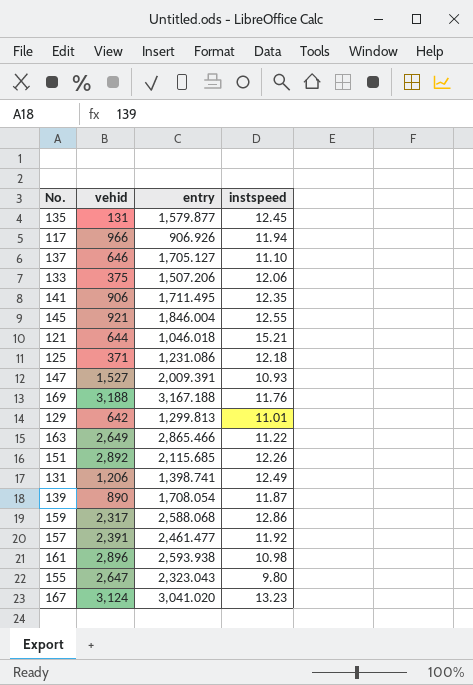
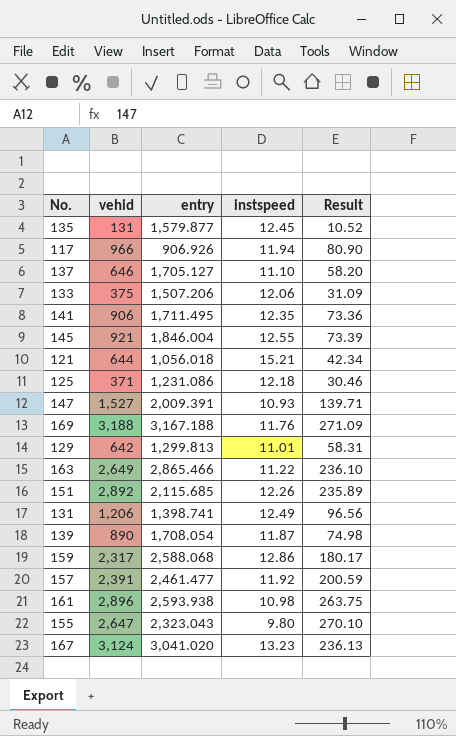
column Result | formula: none -> [vehid] / [instspeed]
121 | entry: 1,046.018 -> 1,056.018

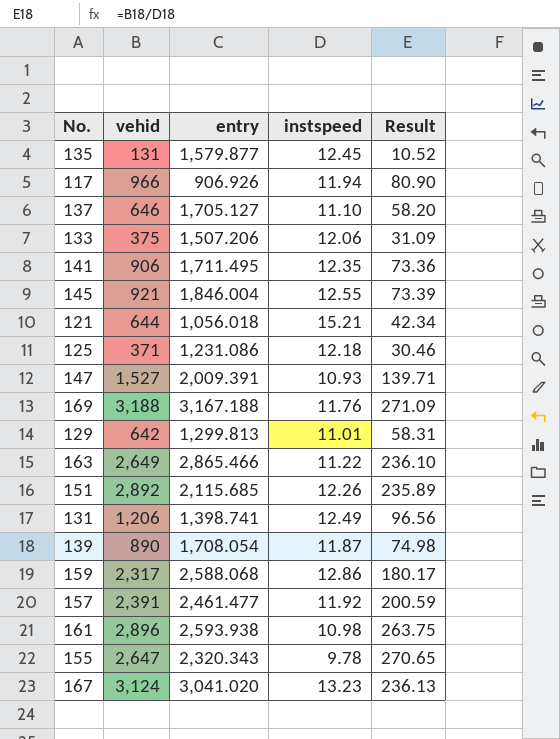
155 | entry: 2,323.043 -> 2,320.343
155 | instspeed: 9.80 -> 9.78
155 | Result: 270.10 -> 270.65

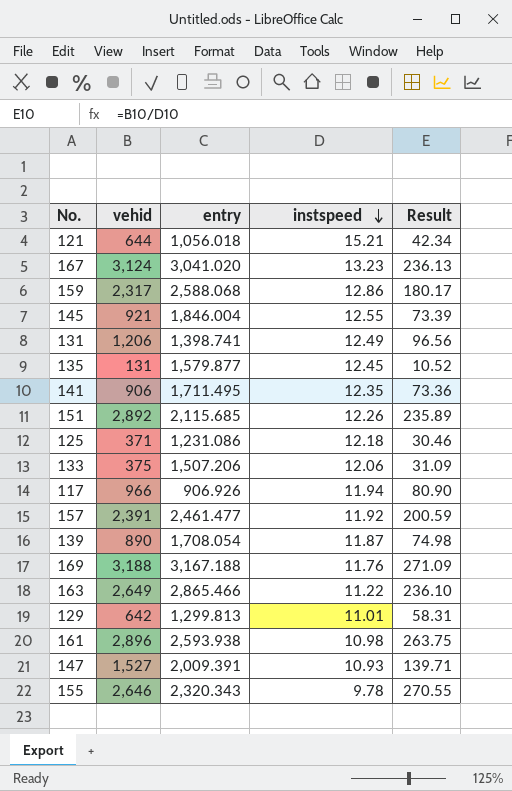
row order: none -> instspeed descending
row 137: 646 | 1,705.127 | 11.10 | 58.20 -> none
155 | vehid: 2,647 -> 2,646
155 | Result: 270.65 -> 270.55

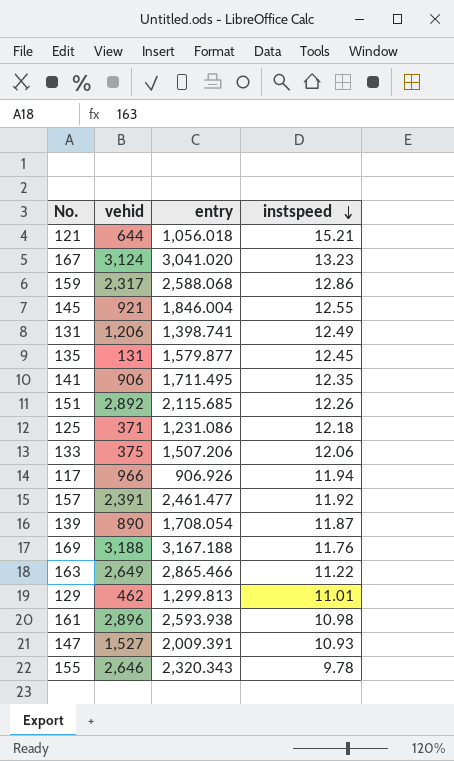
column Result | formula: [vehid] / [instspeed] -> none
129 | vehid: 642 -> 462

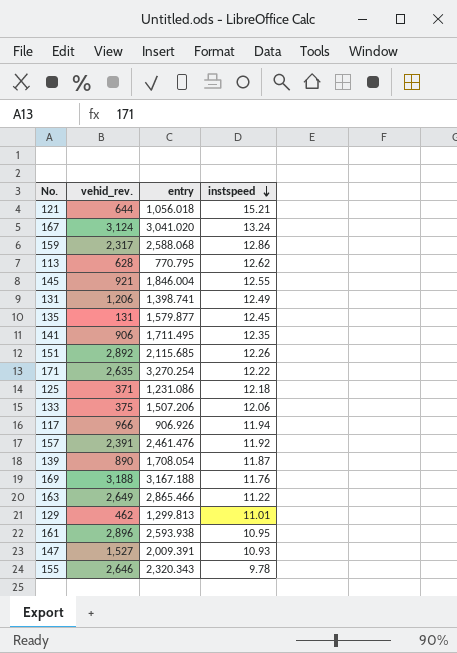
column name: vehid -> vehid_rev.
167 | instspeed: 13.23 -> 13.24
row 113: none -> 628 | 770.795 | 12.62
row 171: none -> 2,635 | 3,270.254 | 12.22
157 | entry: 2,461.477 -> 2,461.476
161 | instspeed: 10.98 -> 10.95

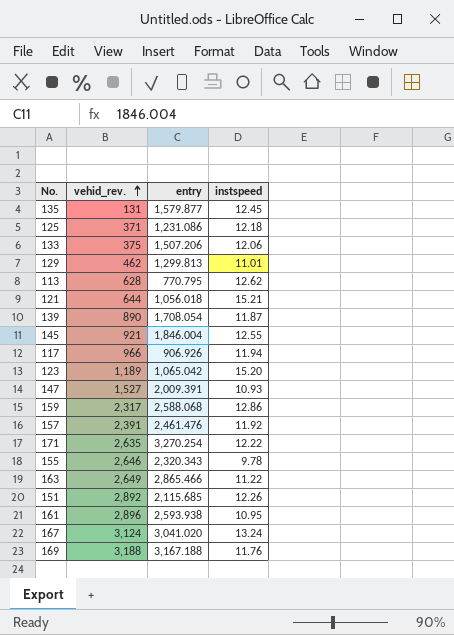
row order: instspeed descending -> vehid_rev. ascending
row 131: 1,206 | 1,398.741 | 12.49 -> none
row 141: 906 | 1,711.495 | 12.35 -> none
row 123: none -> 1,189 | 1,065.042 | 15.20

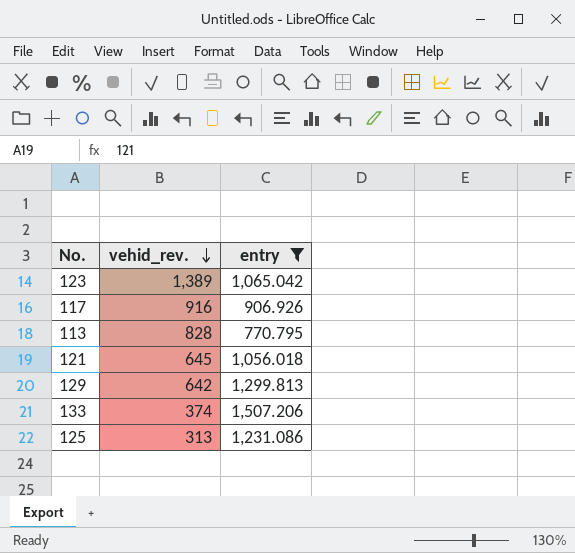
filter: none -> entry <= 1,507.206
row order: vehid_rev. ascending -> vehid_rev. descending
column instspeed | position: 4 -> none
123 | vehid_rev.: 1,189 -> 1,389
117 | vehid_rev.: 966 -> 916
113 | vehid_rev.: 628 -> 828
121 | vehid_rev.: 644 -> 645
129 | vehid_rev.: 462 -> 642
133 | vehid_rev.: 375 -> 374
125 | vehid_rev.: 371 -> 313

